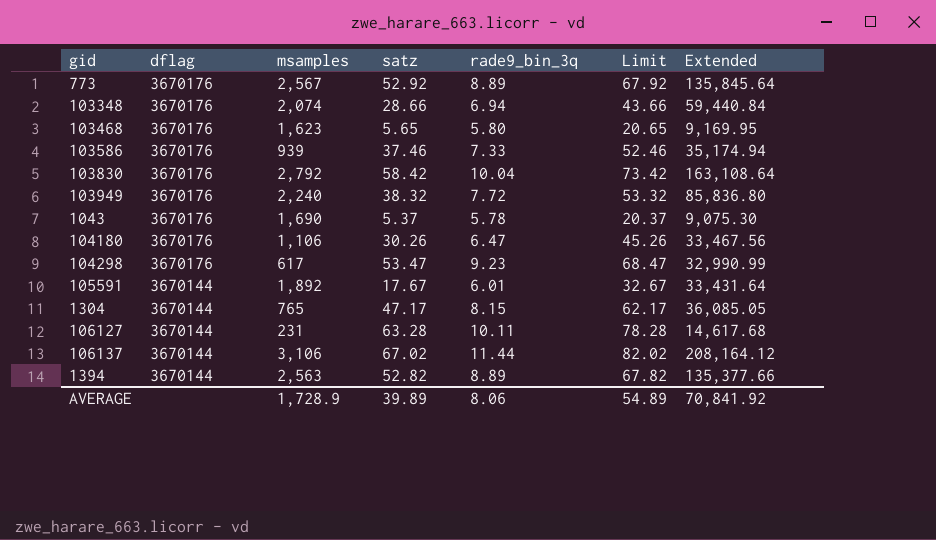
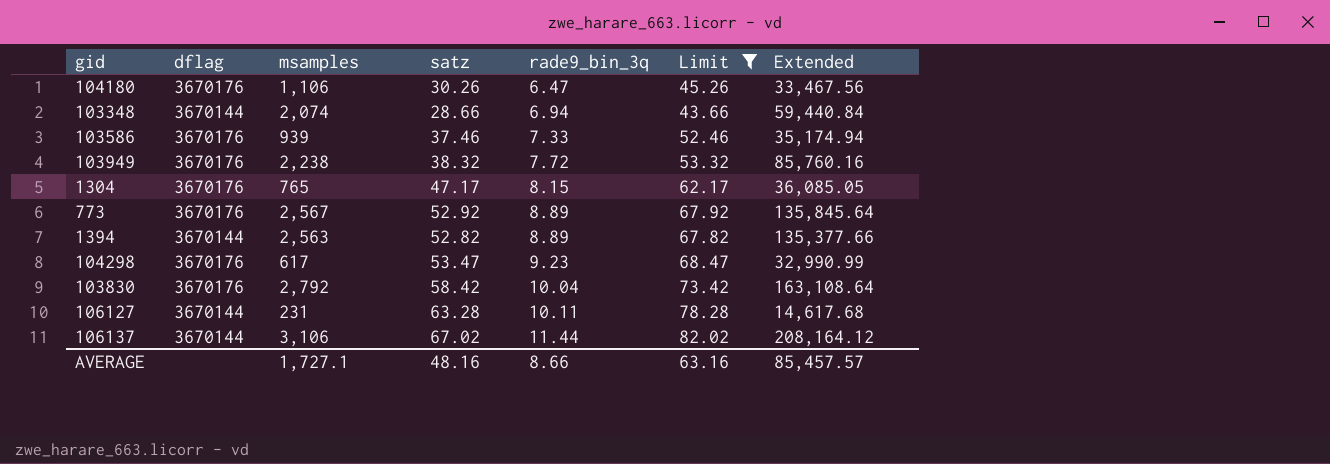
filter: none -> Limit >= 43.66
row order: dflag descending -> rade9_bin_3q ascending
103348 | dflag: 3670176 -> 3670144
103949 | msamples: 2,240 -> 2,238
103949 | Extended: 85,836.80 -> 85,760.16
1304 | dflag: 3670144 -> 3670176
AVERAGE | msamples: 1,728.9 -> 1,727.1
AVERAGE | satz: 39.89 -> 48.16
AVERAGE | rade9_bin_3q: 8.06 -> 8.66
AVERAGE | Limit: 54.89 -> 63.16
AVERAGE | Extended: 70,841.92 -> 85,457.57

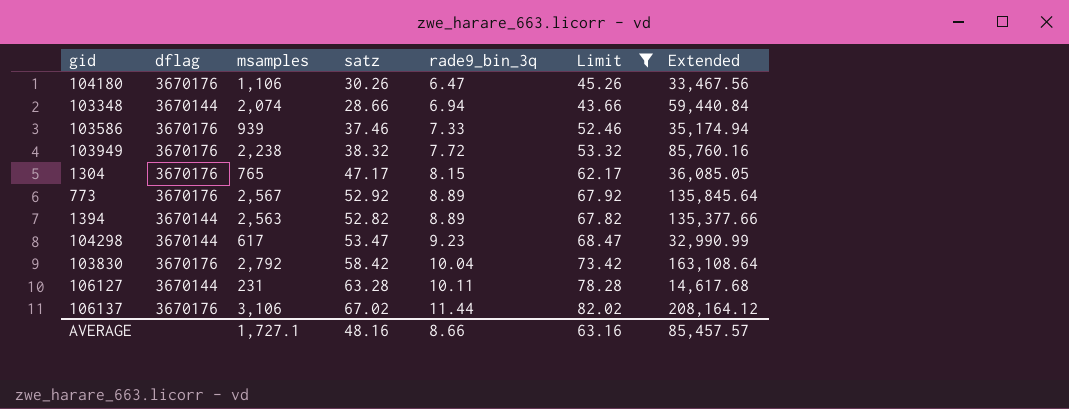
104298 | dflag: 3670176 -> 3670144
106137 | dflag: 3670144 -> 3670176

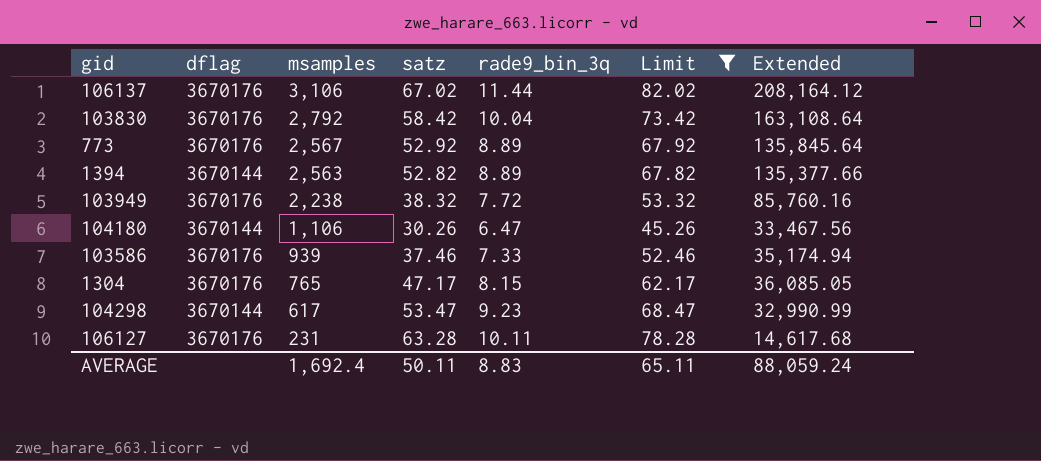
row order: rade9_bin_3q ascending -> msamples descending
row 103348: 3670144 | 2,074 | 28.66 | 6.94 | 43.66 | 59,440.84 -> none
104180 | dflag: 3670176 -> 3670144
106127 | dflag: 3670144 -> 3670176
AVERAGE | msamples: 1,727.1 -> 1,692.4
AVERAGE | satz: 48.16 -> 50.11
AVERAGE | rade9_bin_3q: 8.66 -> 8.83
AVERAGE | Limit: 63.16 -> 65.11
AVERAGE | Extended: 85,457.57 -> 88,059.24

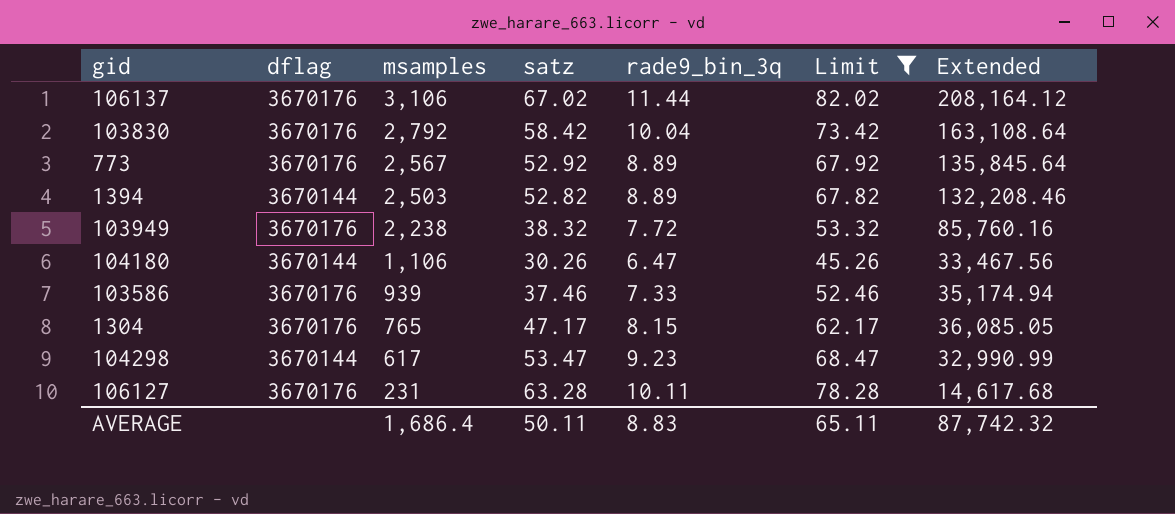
1394 | msamples: 2,563 -> 2,503
1394 | Extended: 135,377.66 -> 132,208.46
AVERAGE | msamples: 1,692.4 -> 1,686.4
AVERAGE | Extended: 88,059.24 -> 87,742.32

